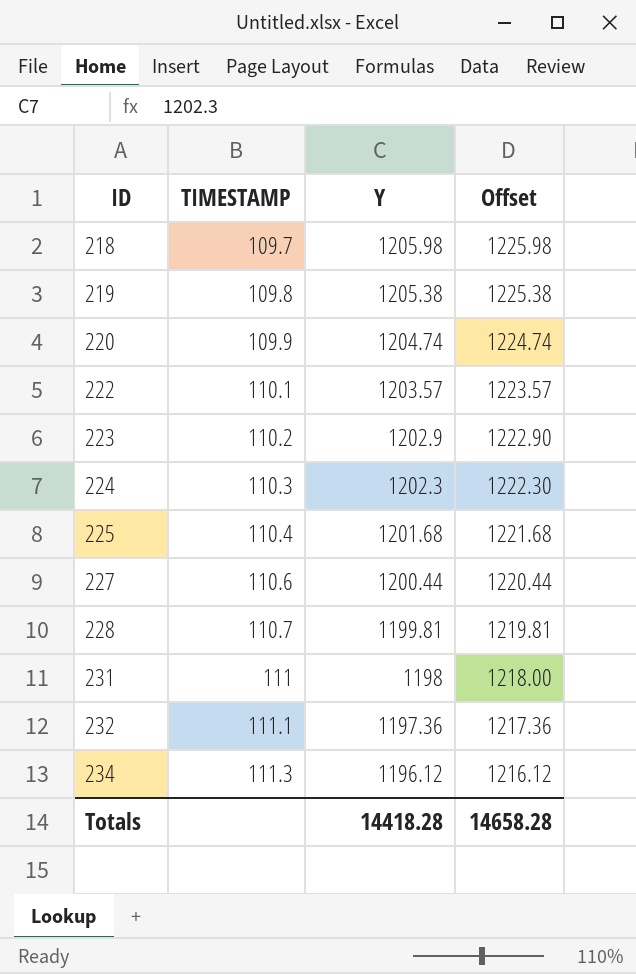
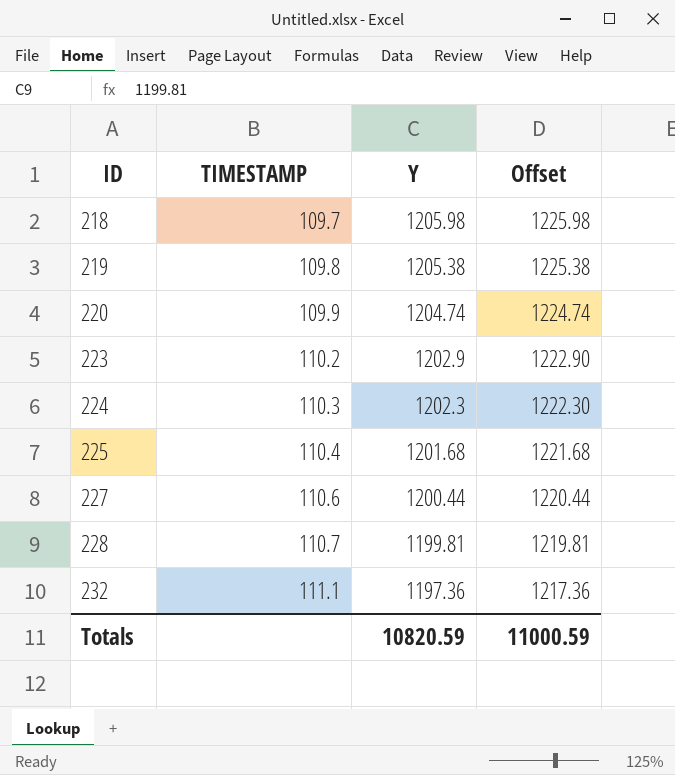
row 222: 110.1 | 1203.57 | 1223.57 -> none
row 231: 111 | 1198 | 1218.00 -> none
row 234: 111.3 | 1196.12 | 1216.12 -> none
Totals | Y: 14418.28 -> 10820.59
Totals | Offset: 14658.28 -> 11000.59

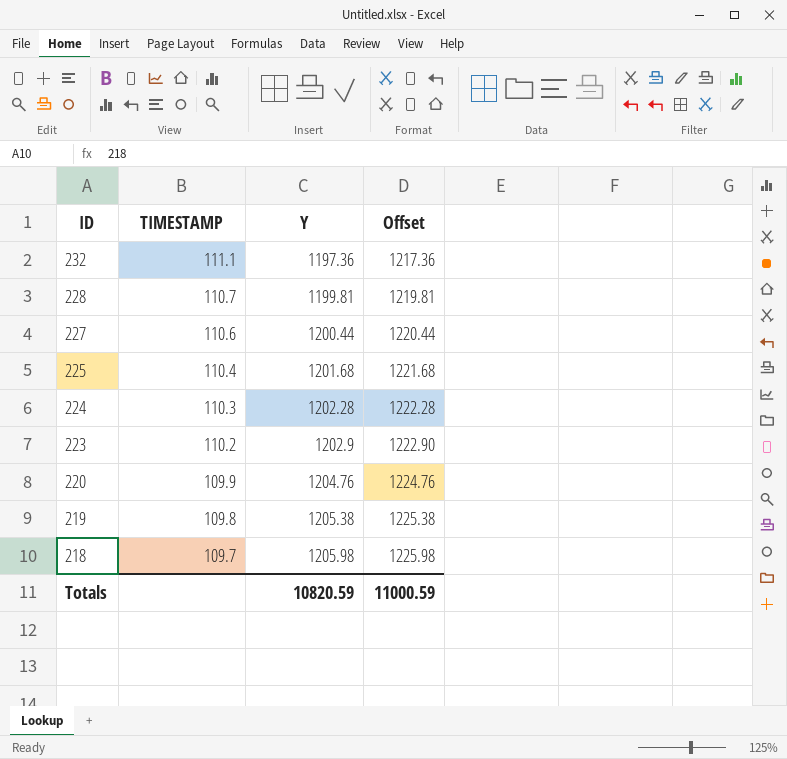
row order: ID ascending -> ID descending
224 | Y: 1202.3 -> 1202.28
224 | Offset: 1222.30 -> 1222.28
220 | Y: 1204.74 -> 1204.76
220 | Offset: 1224.74 -> 1224.76

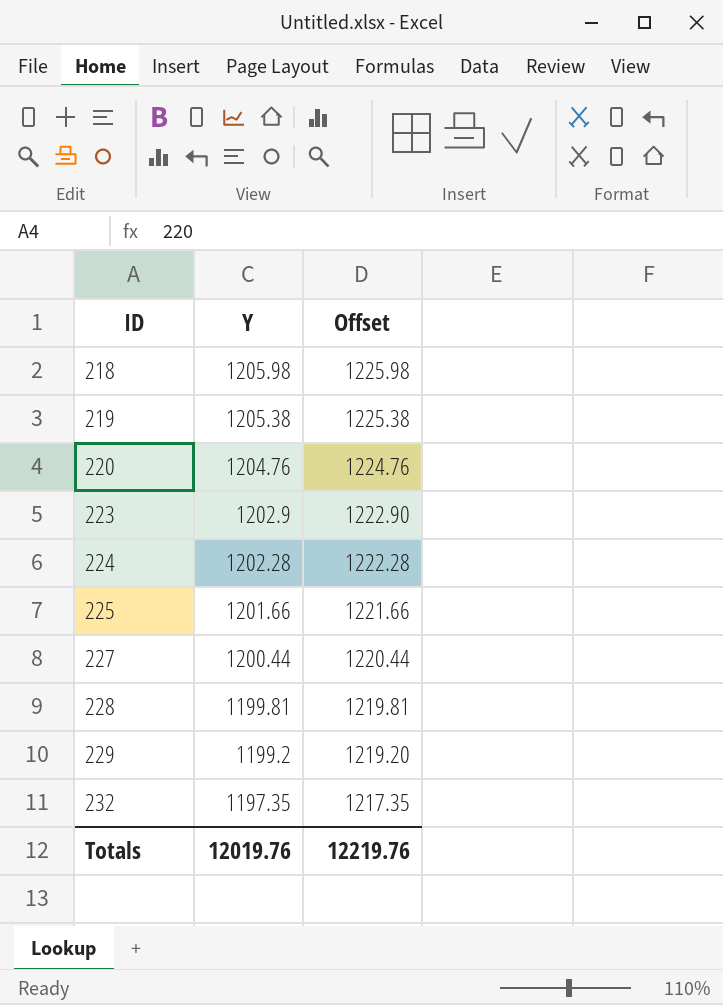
row order: ID descending -> ID ascending
column TIMESTAMP | position: 2 -> none
225 | Y: 1201.68 -> 1201.66
225 | Offset: 1221.68 -> 1221.66
row 229: none -> 1199.2 | 1219.20
232 | Y: 1197.36 -> 1197.35
232 | Offset: 1217.36 -> 1217.35
Totals | Y: 10820.59 -> 12019.76
Totals | Offset: 11000.59 -> 12219.76

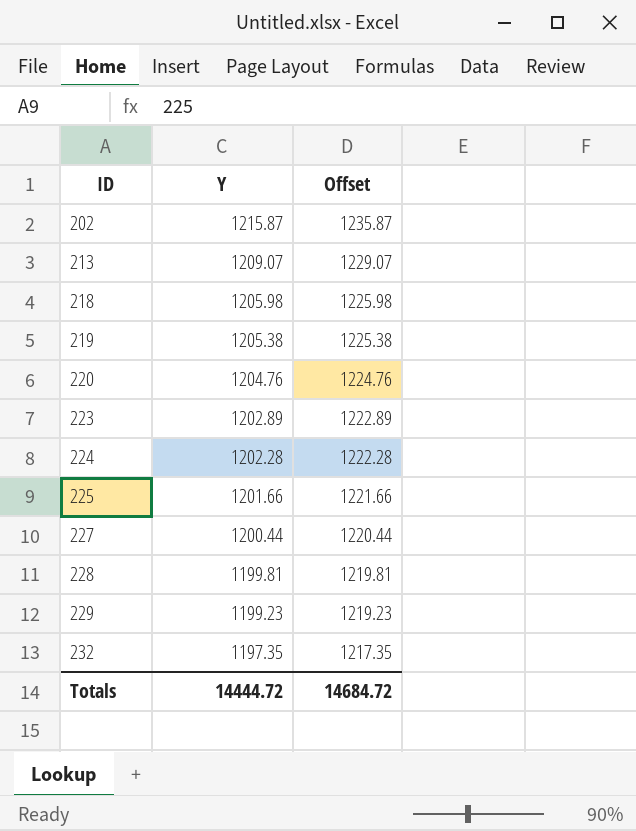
row 202: none -> 1215.87 | 1235.87
row 213: none -> 1209.07 | 1229.07
223 | Y: 1202.9 -> 1202.89
223 | Offset: 1222.90 -> 1222.89
229 | Y: 1199.2 -> 1199.23
229 | Offset: 1219.20 -> 1219.23
Totals | Y: 12019.76 -> 14444.72
Totals | Offset: 12219.76 -> 14684.72

